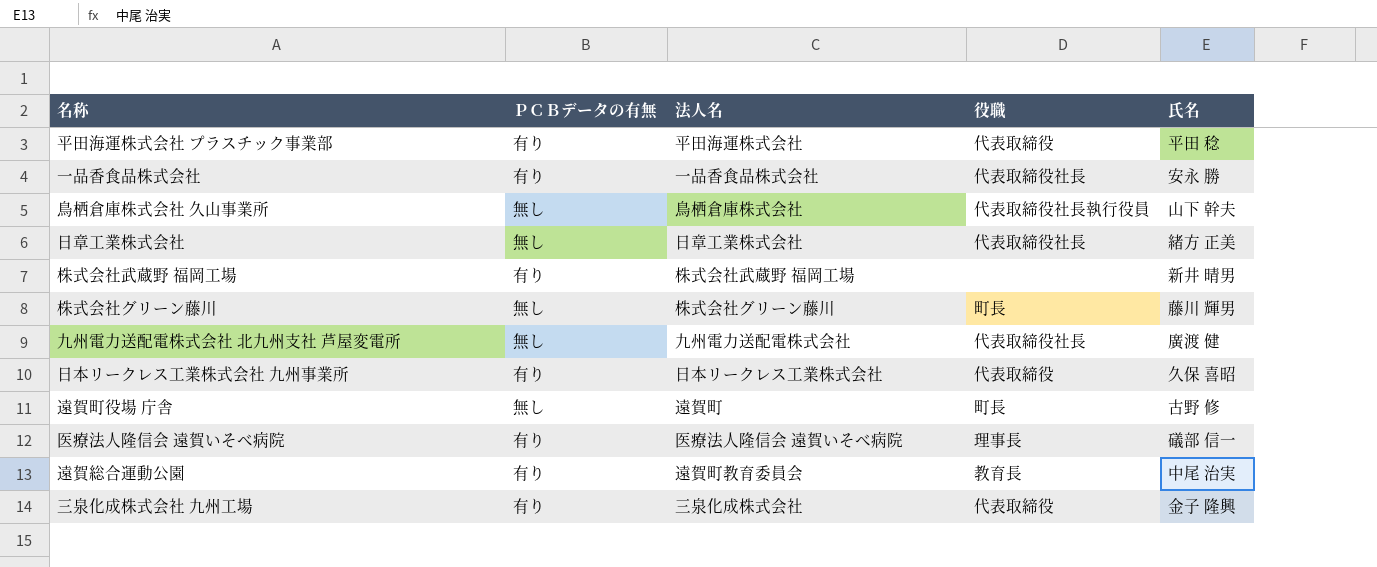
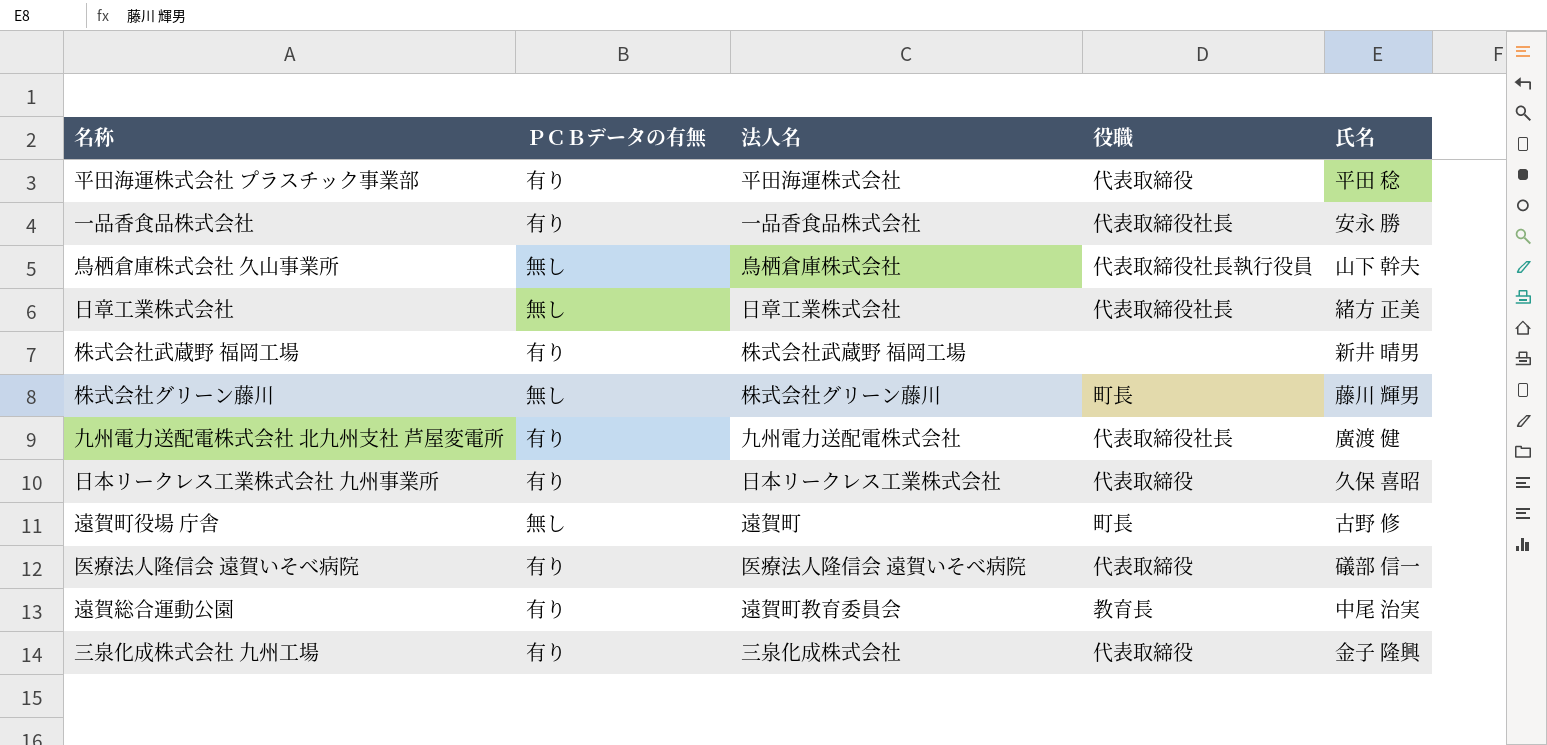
九州電力送配電株式会社 北九州支社 芦屋変電所 | ＰＣＢデータの有無: 無し -> 有り
医療法人隆信会 遠賀いそべ病院 | 役職: 理事長 -> 代表取締役

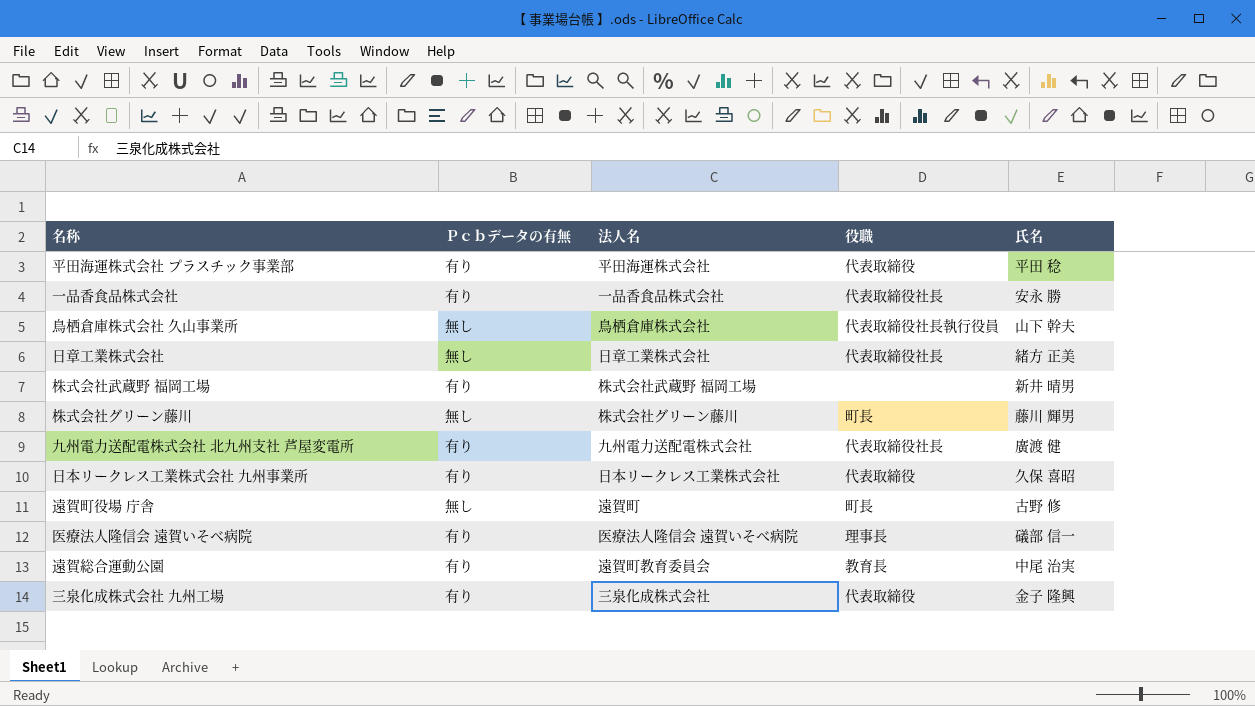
column name: ＰＣＢデータの有無 -> Ｐｃｂデータの有無
医療法人隆信会 遠賀いそべ病院 | 役職: 代表取締役 -> 理事長

